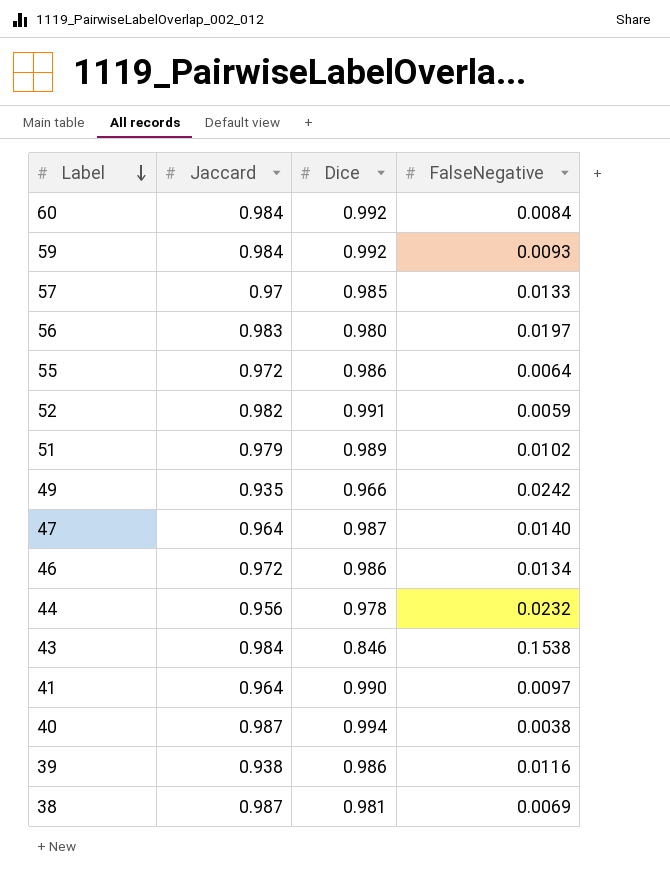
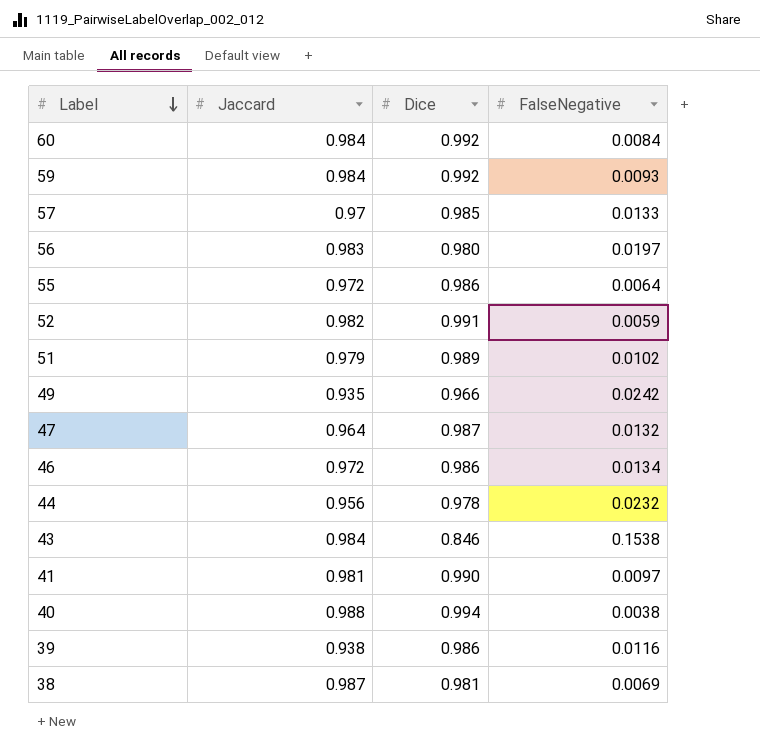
47 | FalseNegative: 0.0140 -> 0.0132
41 | Jaccard: 0.964 -> 0.981
40 | Jaccard: 0.987 -> 0.988

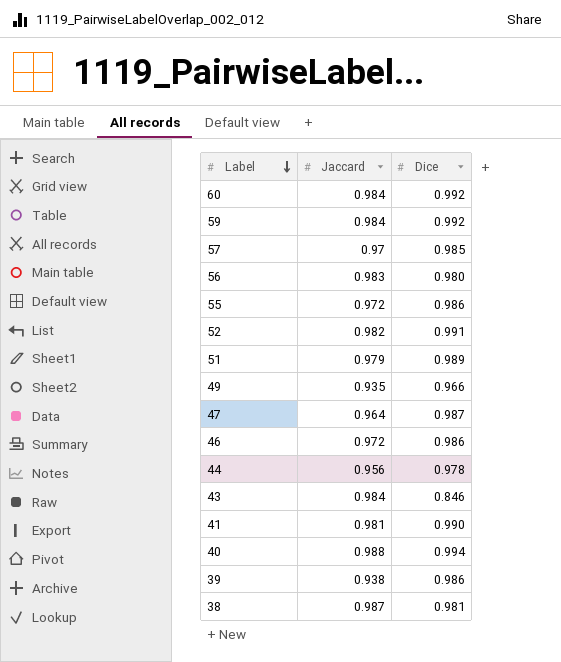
column FalseNegative | position: 4 -> none

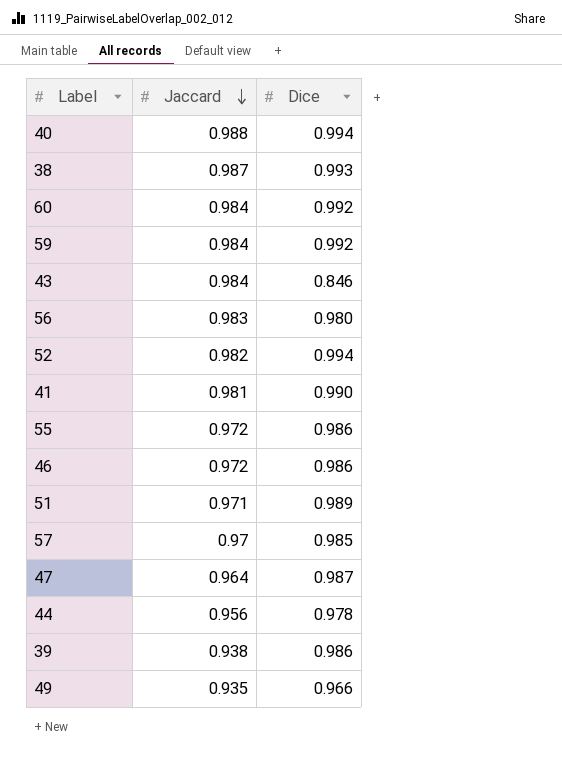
row order: Label descending -> Jaccard descending
38 | Dice: 0.981 -> 0.993
52 | Dice: 0.991 -> 0.994
51 | Jaccard: 0.979 -> 0.971

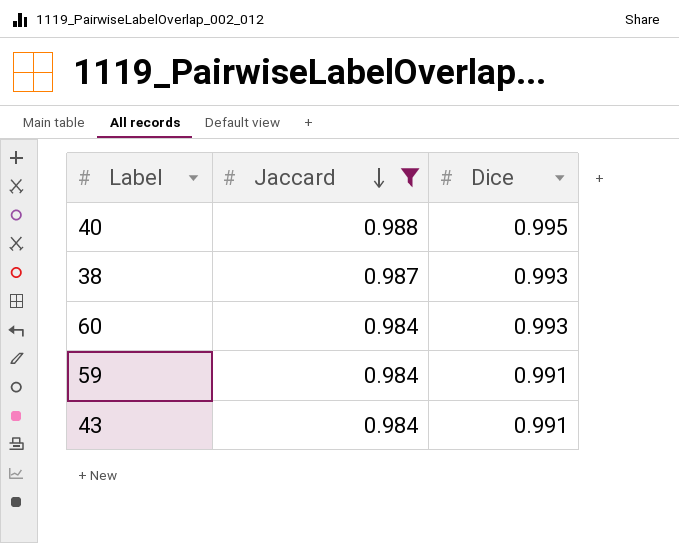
filter: none -> Jaccard >= 0.984
40 | Dice: 0.994 -> 0.995
60 | Dice: 0.992 -> 0.993
59 | Dice: 0.992 -> 0.991
43 | Dice: 0.846 -> 0.991

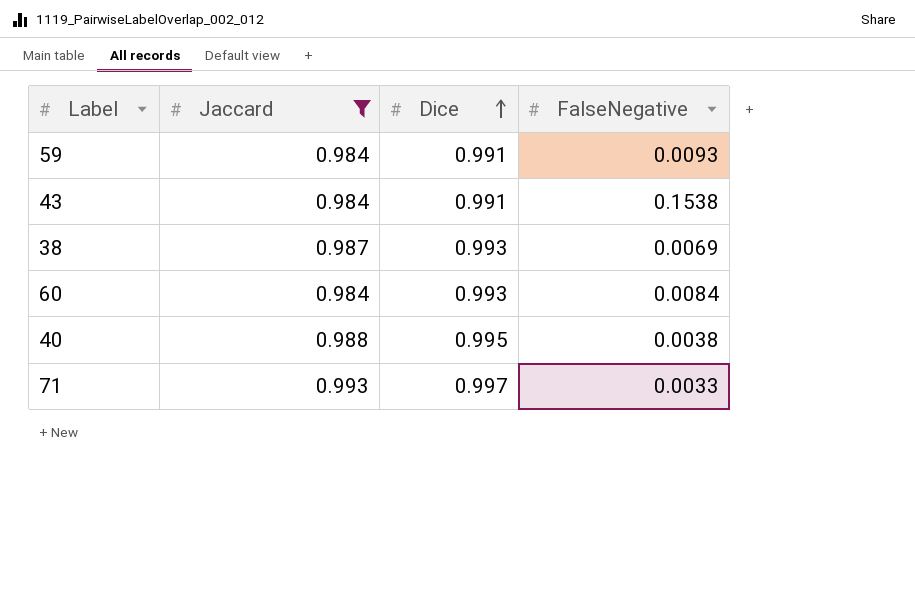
row order: Jaccard descending -> Dice ascending
column FalseNegative | position: none -> 4
row 71: none -> 0.993 | 0.997 | 0.0033

